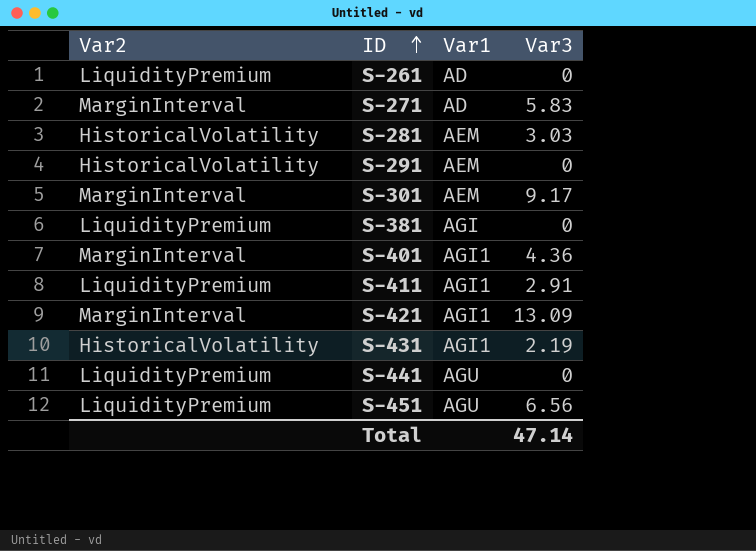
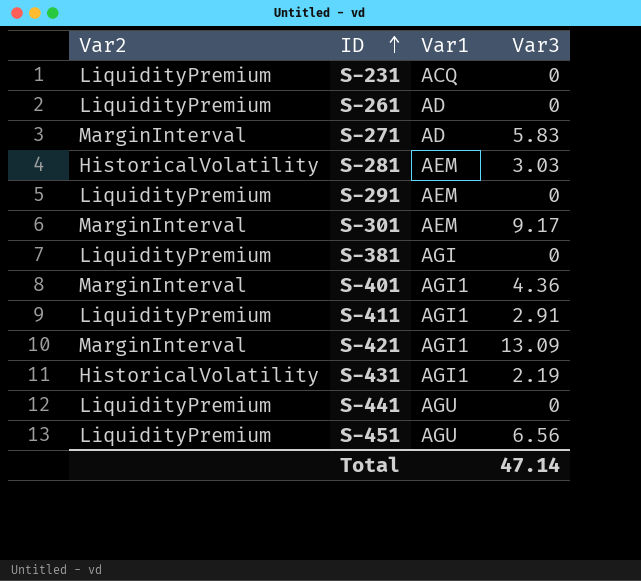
row S-231: none -> LiquidityPremium | ACQ | 0
S-291 | Var2: HistoricalVolatility -> LiquidityPremium

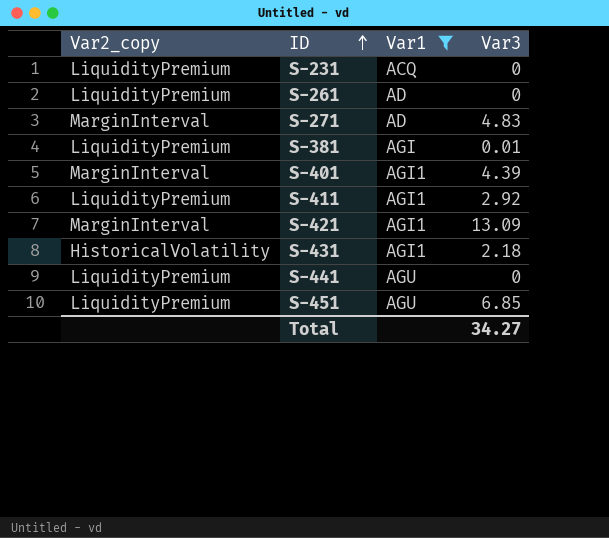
filter: none -> Var1 != AEM
column name: Var2 -> Var2_copy
S-271 | Var3: 5.83 -> 4.83
S-381 | Var3: 0 -> 0.01
S-401 | Var3: 4.36 -> 4.39
S-411 | Var3: 2.91 -> 2.92
S-431 | Var3: 2.19 -> 2.18
S-451 | Var3: 6.56 -> 6.85
Total | Var3: 47.14 -> 34.27

